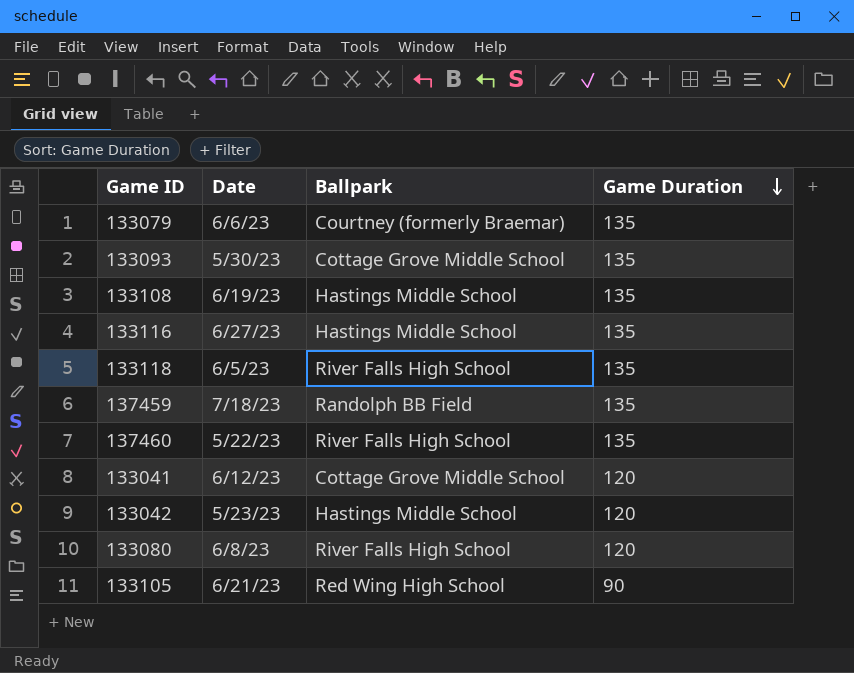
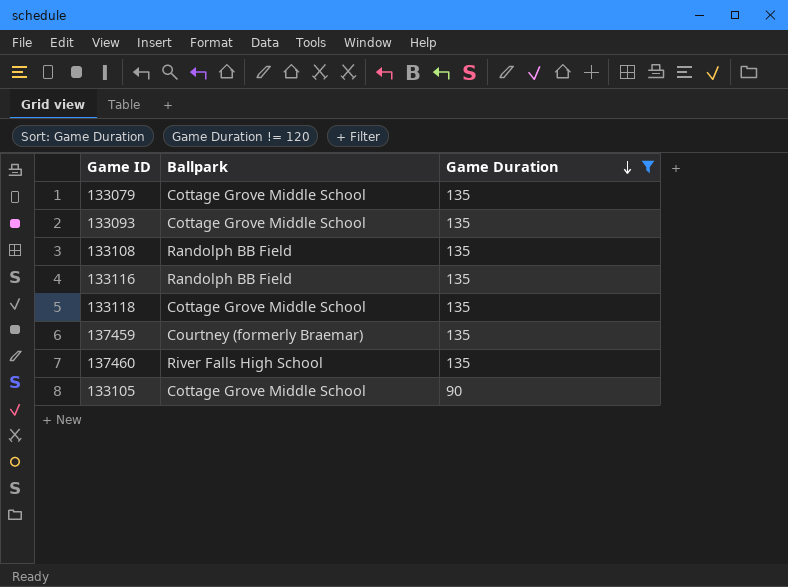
filter: none -> Game Duration != 120
column Date | position: 2 -> none
133079 | Ballpark: Courtney (formerly Braemar) -> Cottage Grove Middle School
133108 | Ballpark: Hastings Middle School -> Randolph BB Field
133116 | Ballpark: Hastings Middle School -> Randolph BB Field
133118 | Ballpark: River Falls High School -> Cottage Grove Middle School
137459 | Ballpark: Randolph BB Field -> Courtney (formerly Braemar)
133105 | Ballpark: Red Wing High School -> Cottage Grove Middle School

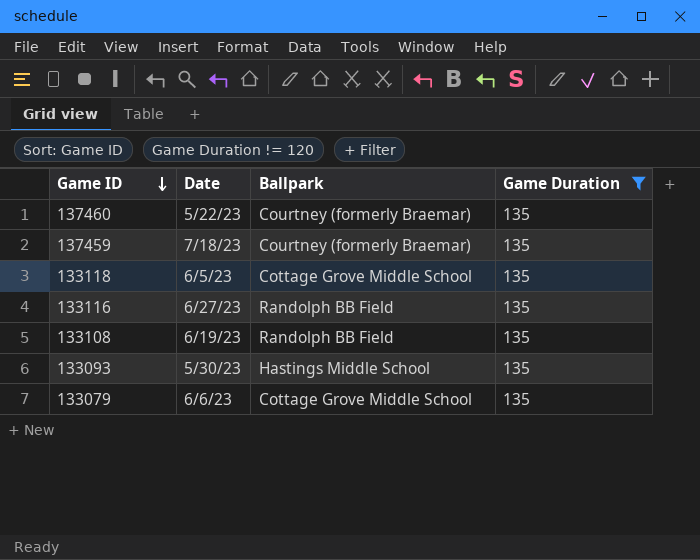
row order: Game Duration descending -> Game ID descending
column Date | position: none -> 2
row 133105: Cottage Grove Middle School | 90 -> none
137460 | Ballpark: River Falls High School -> Courtney (formerly Braemar)
133093 | Ballpark: Cottage Grove Middle School -> Hastings Middle School

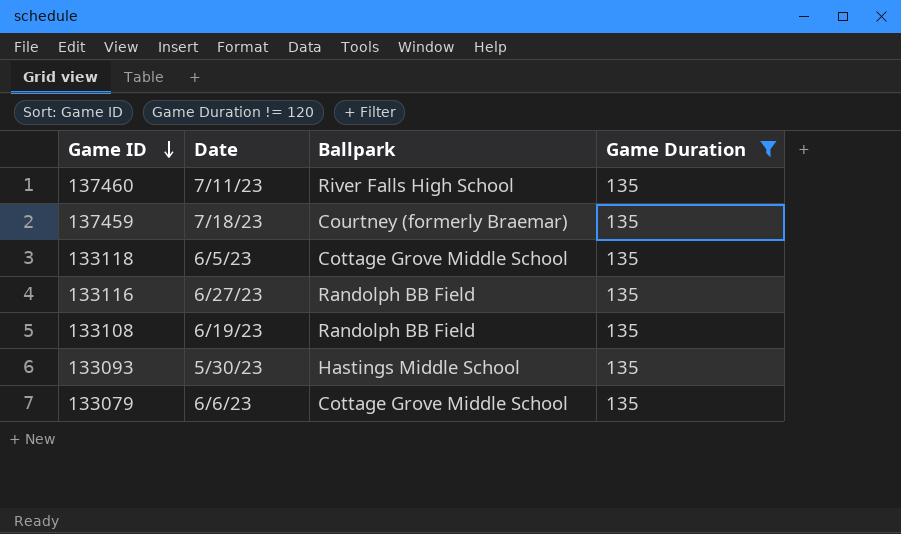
137460 | Date: 5/22/23 -> 7/11/23
137460 | Ballpark: Courtney (formerly Braemar) -> River Falls High School

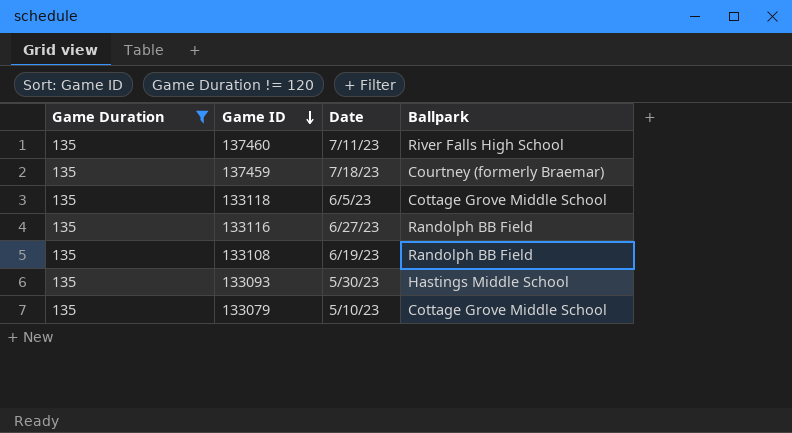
column Game Duration | position: 4 -> 1
133079 | Date: 6/6/23 -> 5/10/23

